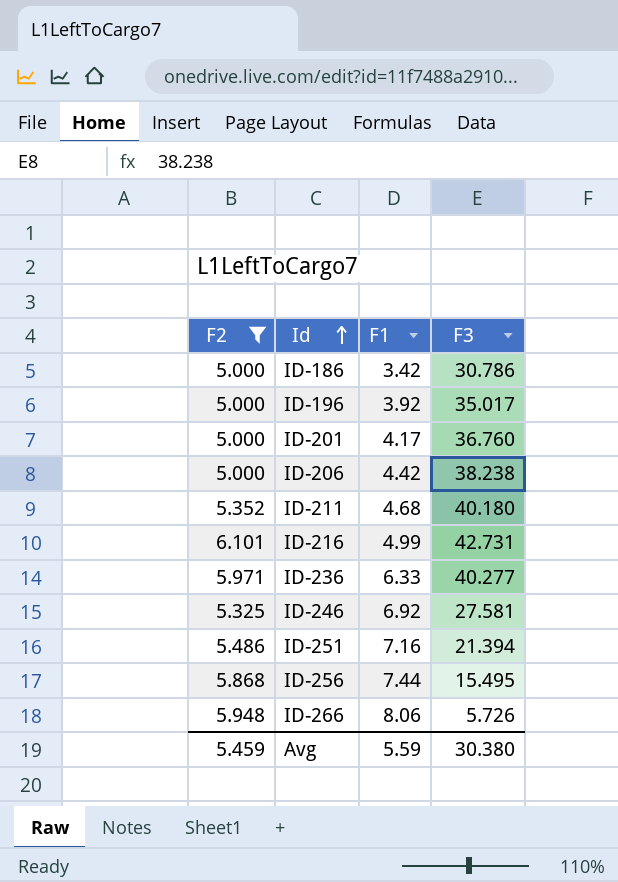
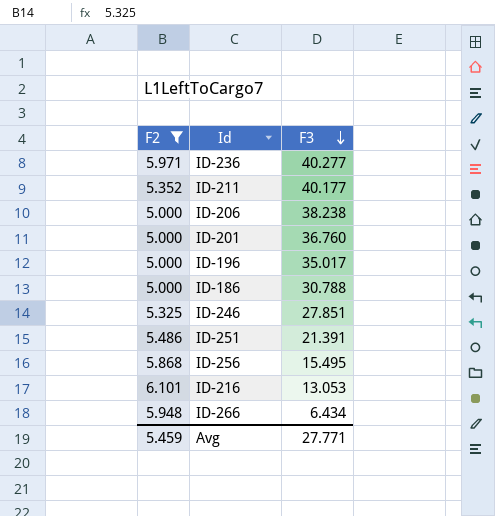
row order: Id ascending -> F3 descending
column F1 | position: 3 -> none
ID-211 | F3: 40.180 -> 40.177
ID-186 | F3: 30.786 -> 30.788
ID-246 | F3: 27.581 -> 27.851
ID-251 | F3: 21.394 -> 21.391
ID-216 | F3: 42.731 -> 13.053
ID-266 | F3: 5.726 -> 6.434
Avg | F3: 30.380 -> 27.771

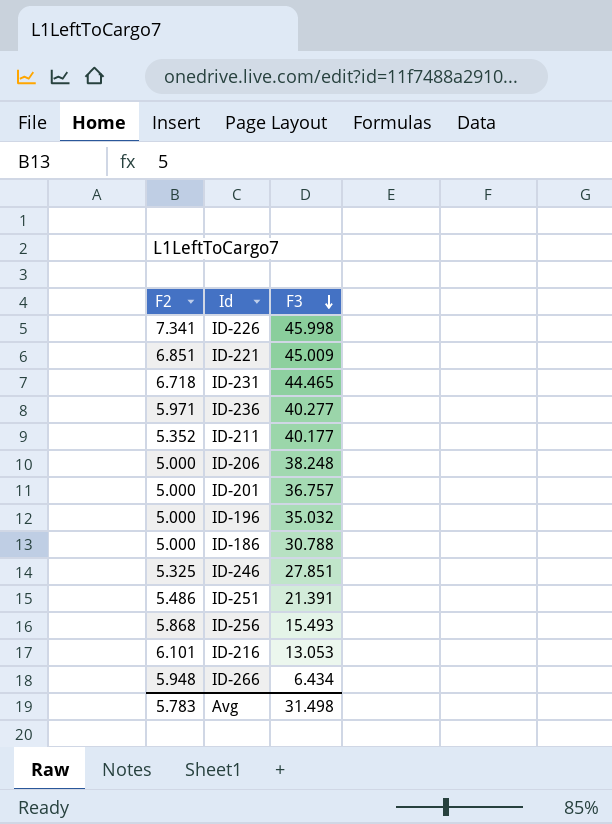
filter: F2 <= 6.101 -> none
ID-206 | F3: 38.238 -> 38.248
ID-201 | F3: 36.760 -> 36.757
ID-196 | F3: 35.017 -> 35.032
ID-256 | F3: 15.495 -> 15.493
Avg | F2: 5.459 -> 5.783
Avg | F3: 27.771 -> 31.498

